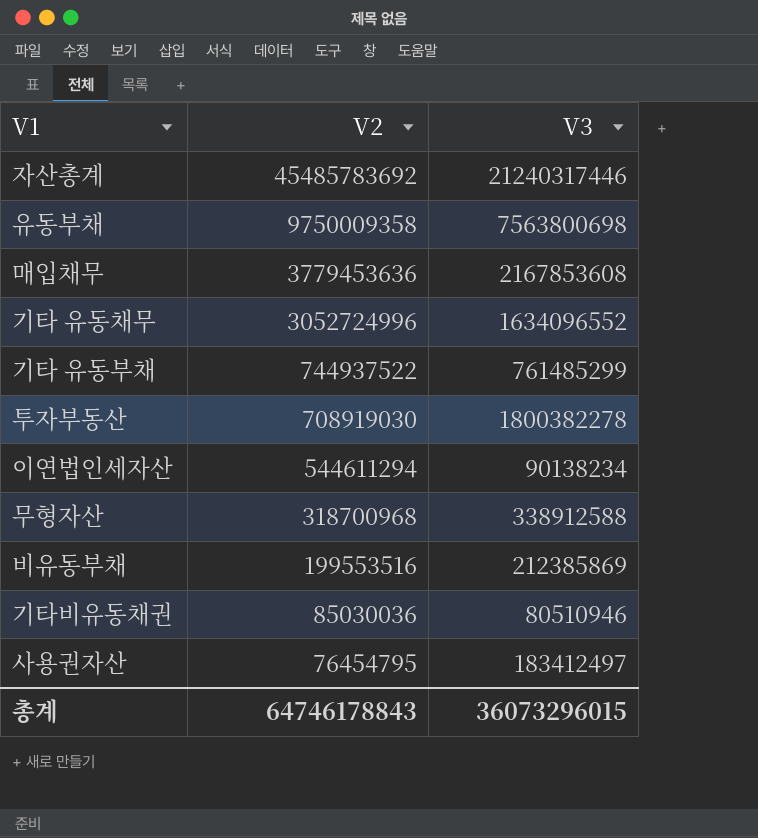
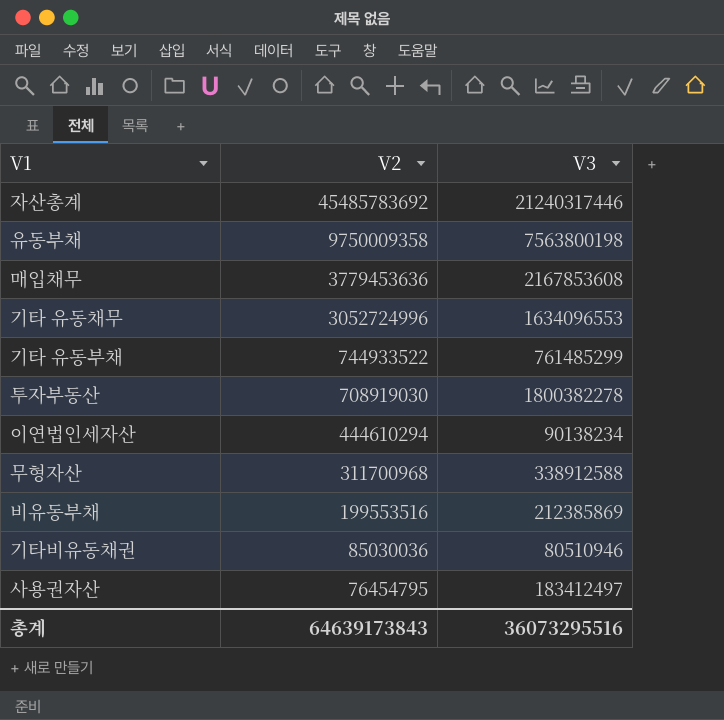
유동부채 | V3: 7563800698 -> 7563800198
기타 유동채무 | V3: 1634096552 -> 1634096553
기타 유동부채 | V2: 744937522 -> 744933522
이연법인세자산 | V2: 544611294 -> 444610294
무형자산 | V2: 318700968 -> 311700968
총계 | V2: 64746178843 -> 64639173843
총계 | V3: 36073296015 -> 36073295516

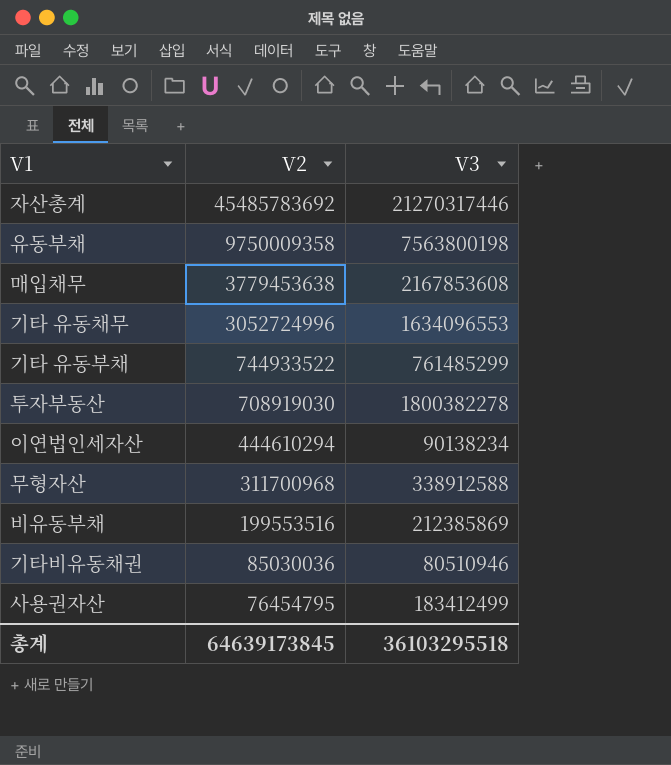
자산총계 | V3: 21240317446 -> 21270317446
매입채무 | V2: 3779453636 -> 3779453638
사용권자산 | V3: 183412497 -> 183412499
총계 | V2: 64639173843 -> 64639173845
총계 | V3: 36073295516 -> 36103295518

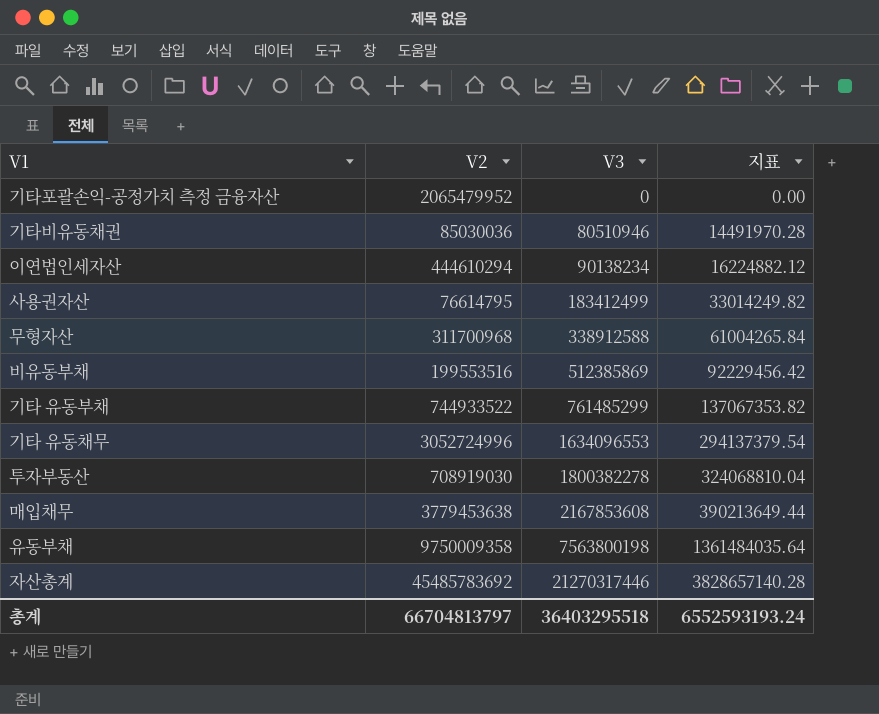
row order: V2 descending -> V3 ascending
column 지표 | formula: none -> [V3] * 0.18
row 기타포괄손익-공정가치 측정 금융자산: none -> 2065479952 | 0 | 0.00
사용권자산 | V2: 76454795 -> 76614795
비유동부채 | V3: 212385869 -> 512385869
총계 | V2: 64639173845 -> 66704813797
총계 | V3: 36103295518 -> 36403295518

